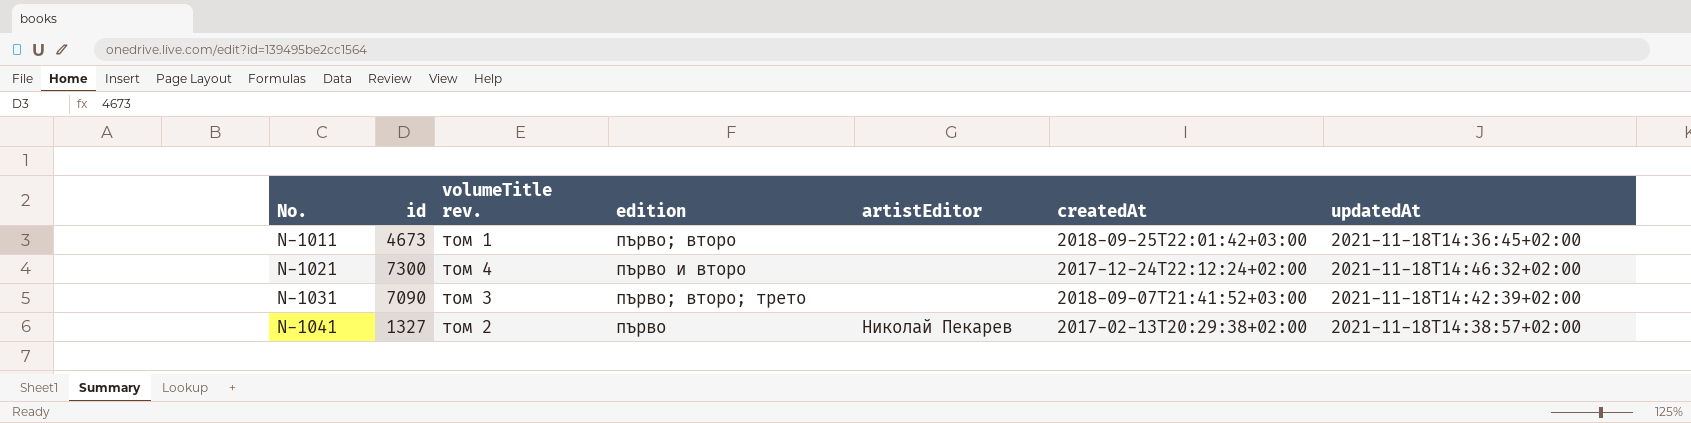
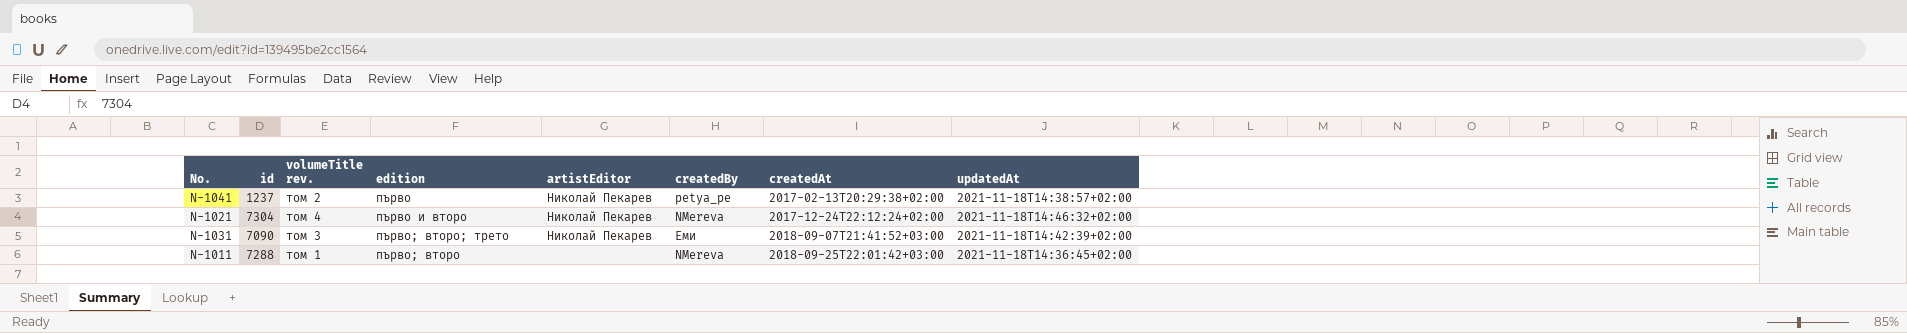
row order: No. ascending -> createdAt ascending
column createdBy | position: none -> 6
N-1041 | id: 1327 -> 1237
N-1021 | id: 7300 -> 7304
N-1021 | artistEditor: none -> Николай Пекарев
N-1031 | artistEditor: none -> Николай Пекарев
N-1011 | id: 4673 -> 7288

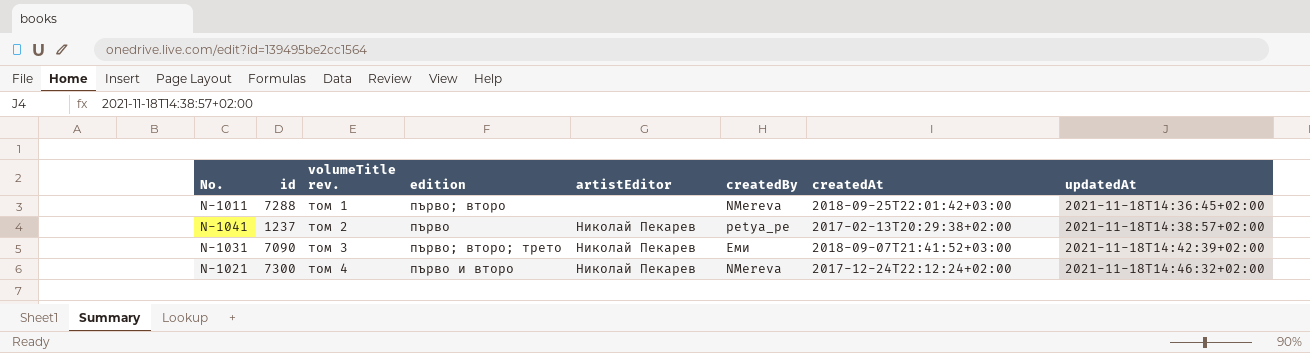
row order: createdAt ascending -> volumeTitle rev. ascending
N-1021 | id: 7304 -> 7300

